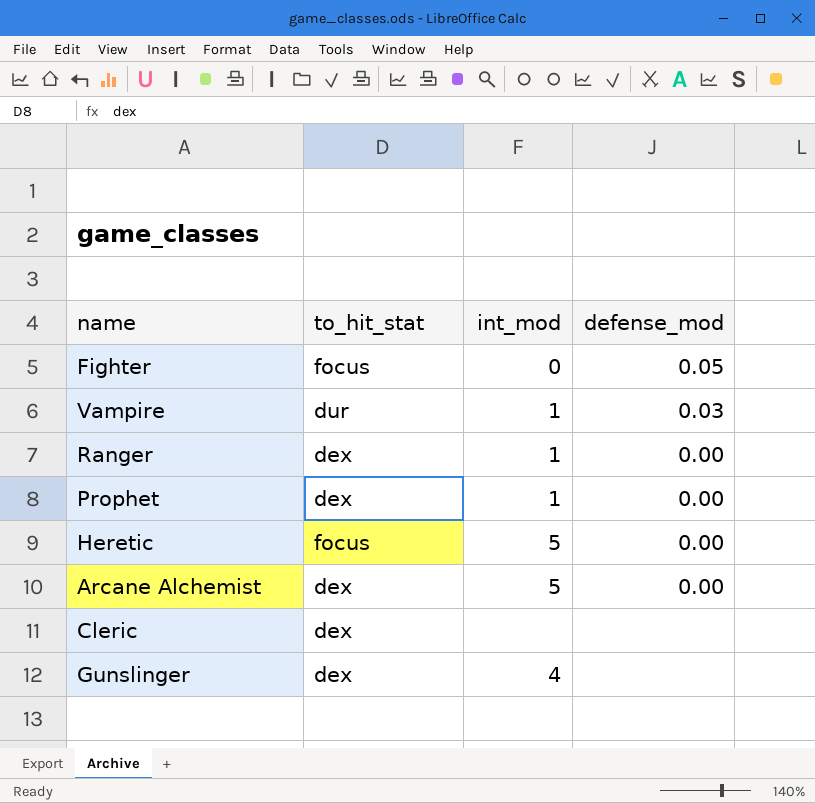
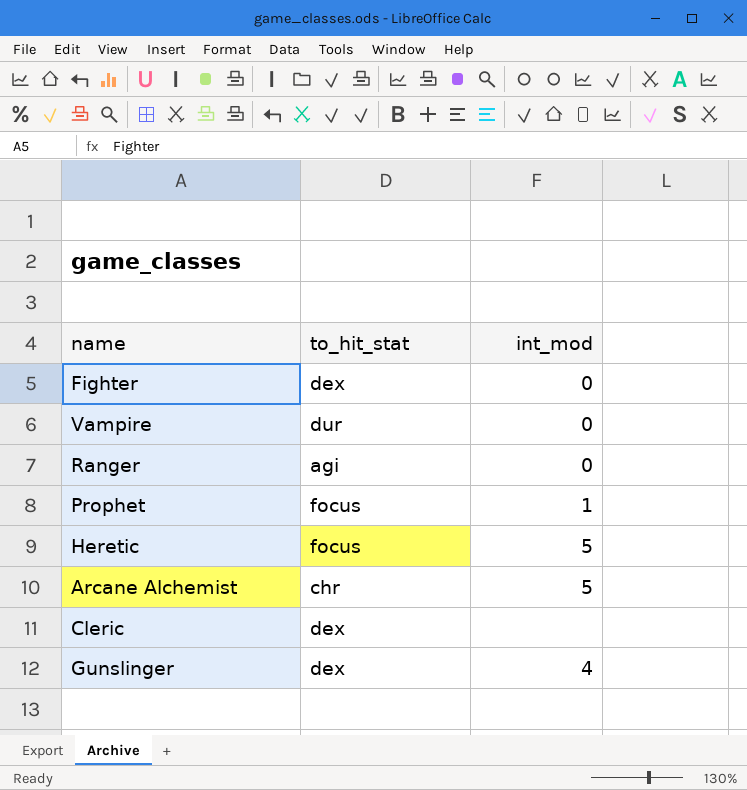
column defense_mod | position: 4 -> none
Fighter | to_hit_stat: focus -> dex
Vampire | int_mod: 1 -> 0
Ranger | to_hit_stat: dex -> agi
Ranger | int_mod: 1 -> 0
Prophet | to_hit_stat: dex -> focus
Arcane Alchemist | to_hit_stat: dex -> chr

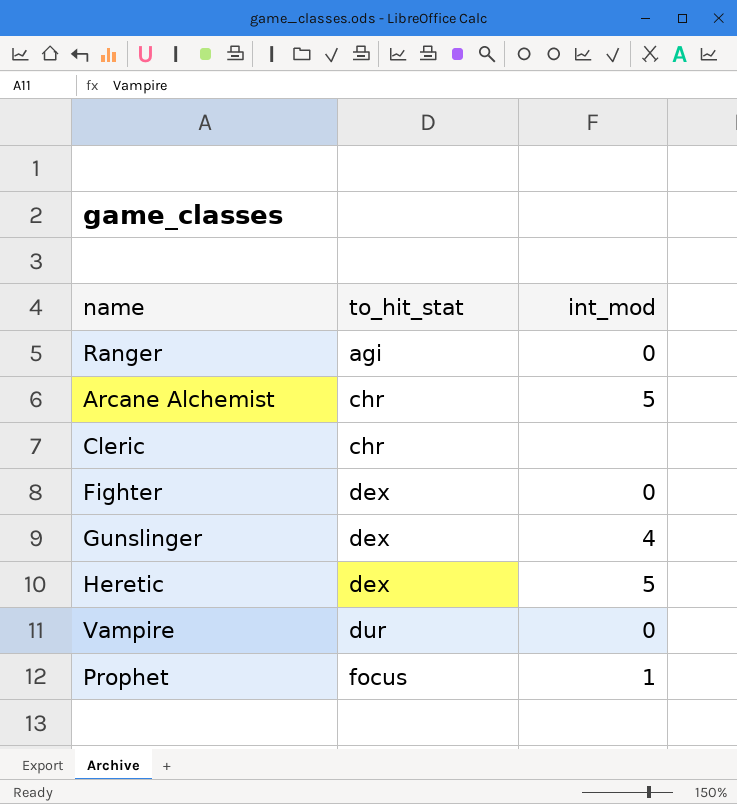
row order: none -> to_hit_stat ascending
Cleric | to_hit_stat: dex -> chr
Heretic | to_hit_stat: focus -> dex

